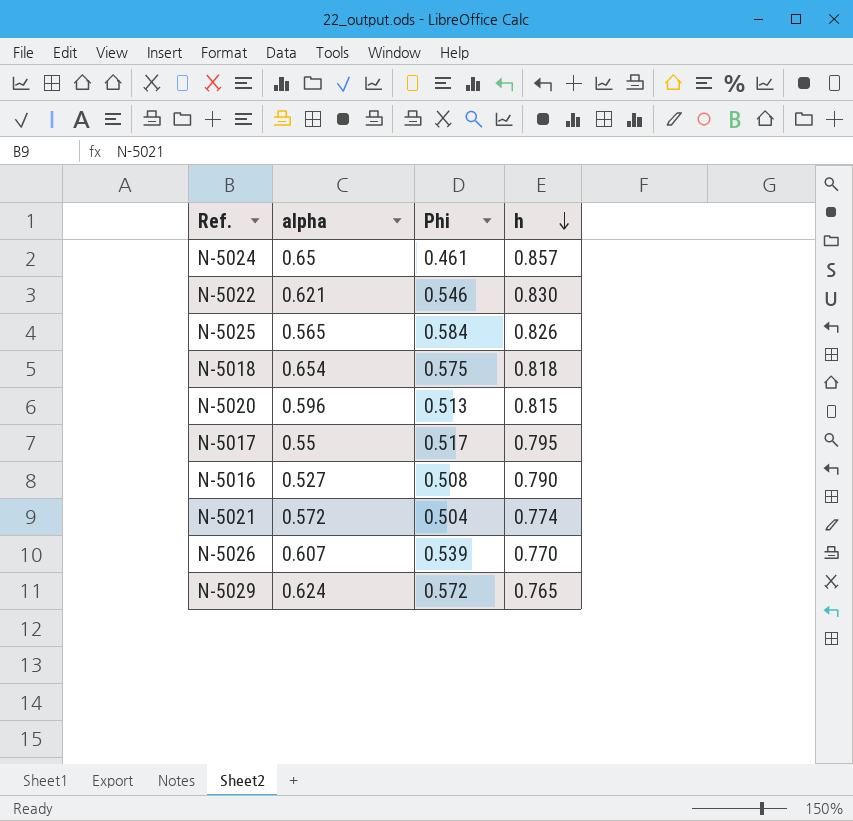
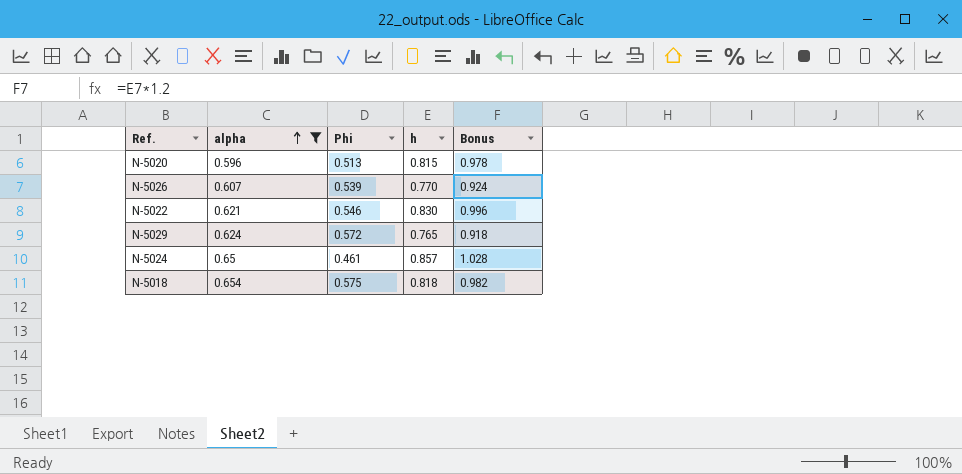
filter: none -> alpha >= 0.596
row order: h descending -> alpha ascending
column Bonus | formula: none -> [h] * 1.2

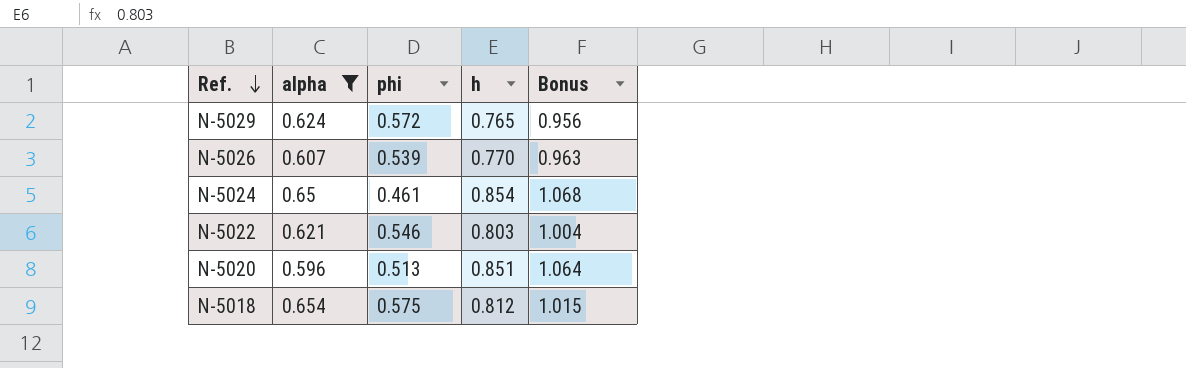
row order: alpha ascending -> Ref. descending
column name: Phi -> phi
column Bonus | formula: [h] * 1.2 -> [h] * 1.25
N-5024 | h: 0.857 -> 0.854
N-5022 | h: 0.830 -> 0.803
N-5020 | h: 0.815 -> 0.851
N-5018 | h: 0.818 -> 0.812

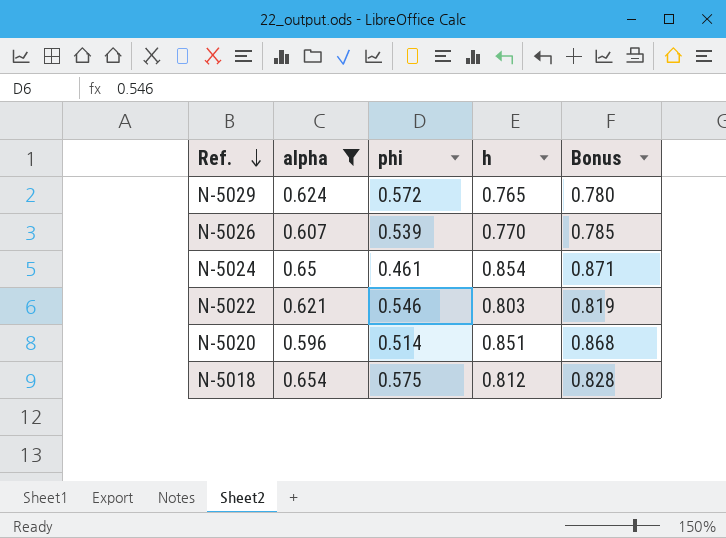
column Bonus | formula: [h] * 1.25 -> [h] * 1.02
N-5020 | phi: 0.513 -> 0.514

